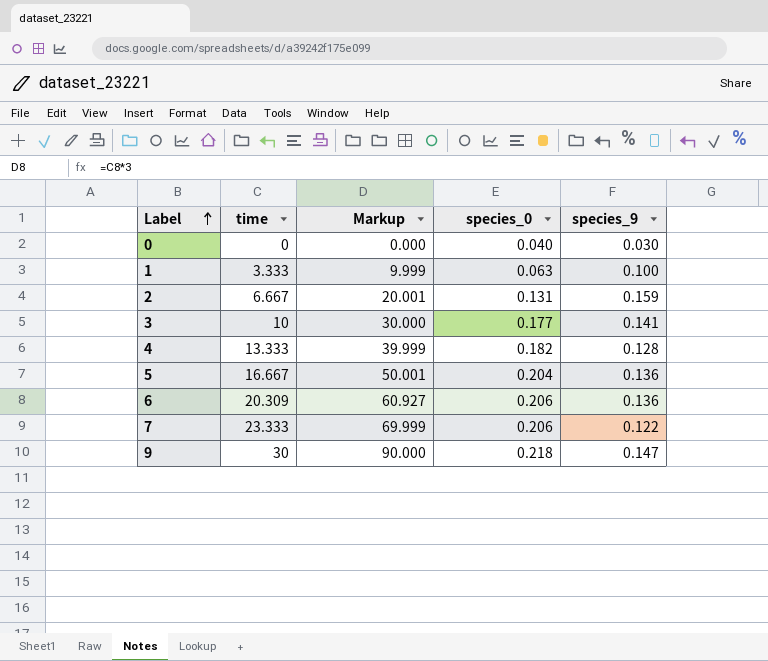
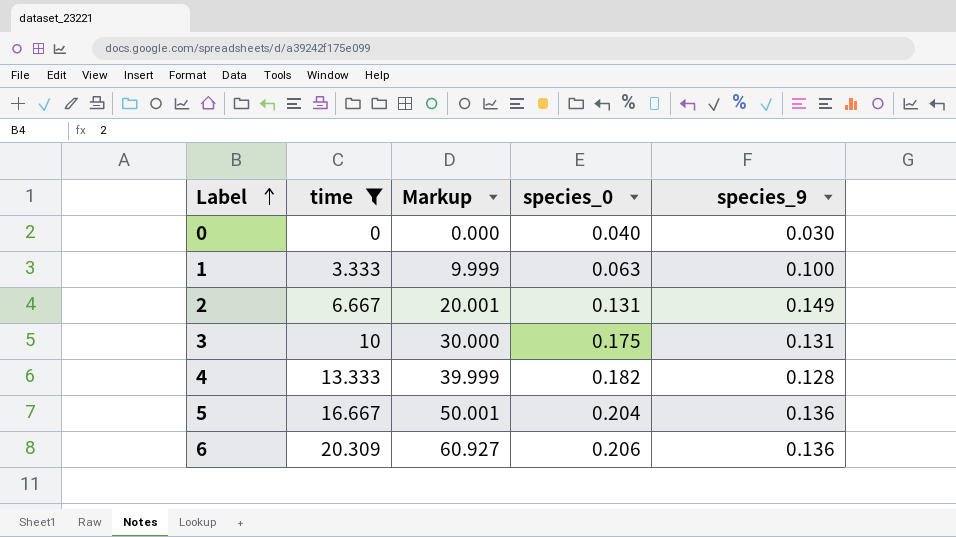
filter: none -> time <= 20.309
2 | species_9: 0.159 -> 0.149
3 | species_0: 0.177 -> 0.175
3 | species_9: 0.141 -> 0.131

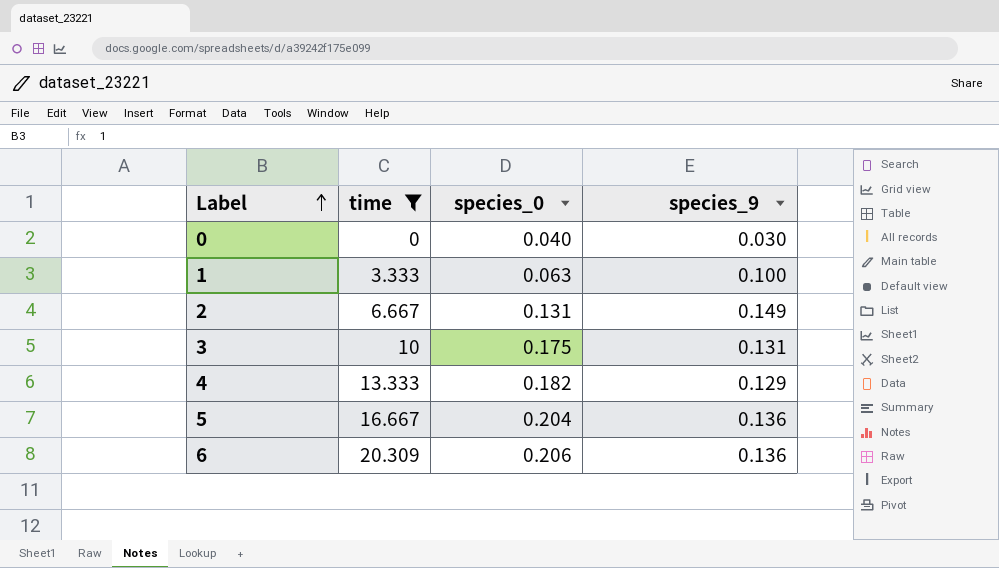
column Markup | formula: [time] * 3 -> none
4 | species_9: 0.128 -> 0.129

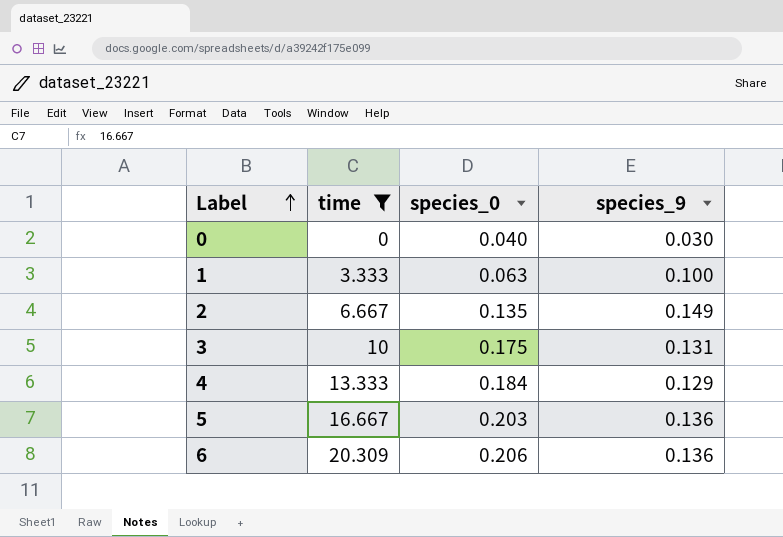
2 | species_0: 0.131 -> 0.135
4 | species_0: 0.182 -> 0.184
5 | species_0: 0.204 -> 0.203

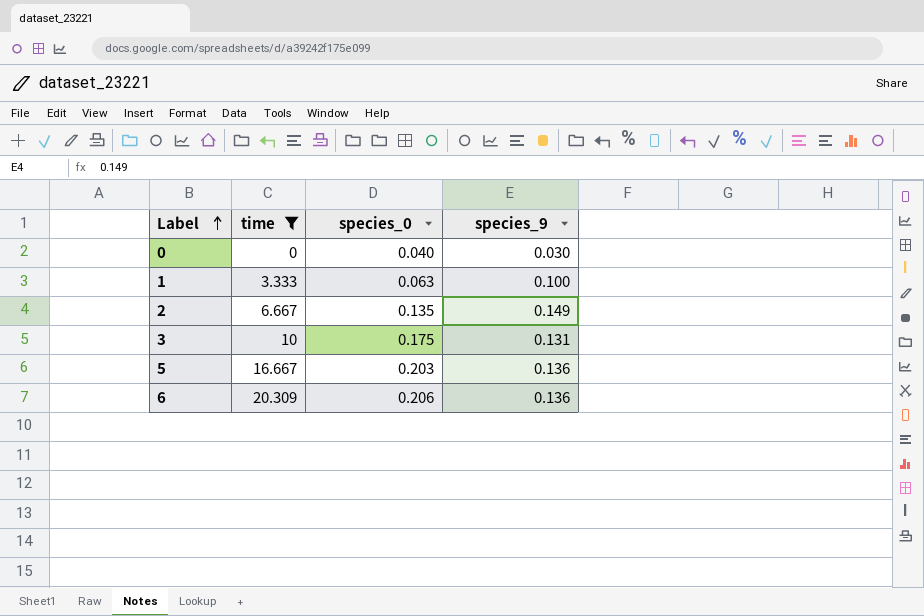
row 4: 13.333 | 0.184 | 0.129 -> none

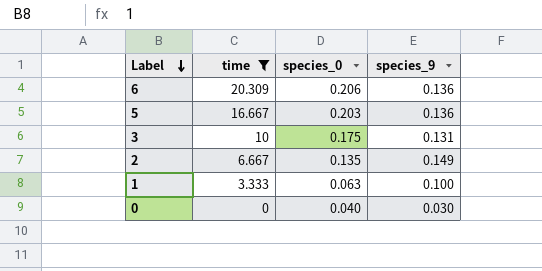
row order: Label ascending -> Label descending

